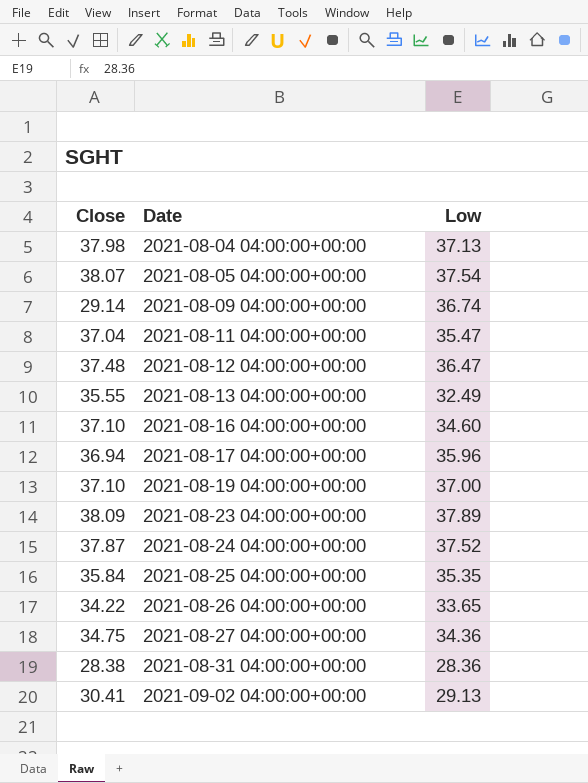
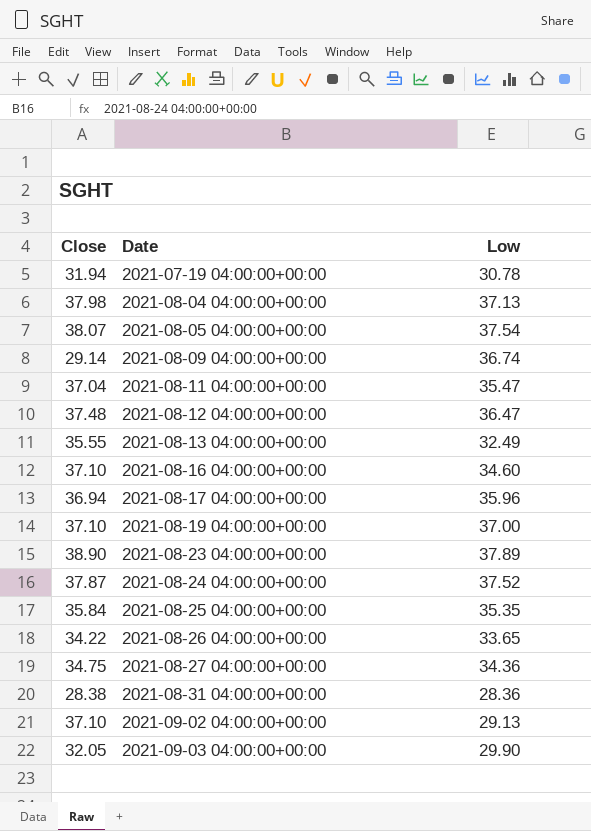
row 2021-07-19 04:00:00+00:00: none -> 31.94 | 30.78
2021-08-23 04:00:00+00:00 | Close: 38.09 -> 38.90
2021-09-02 04:00:00+00:00 | Close: 30.41 -> 37.10
row 2021-09-03 04:00:00+00:00: none -> 32.05 | 29.90

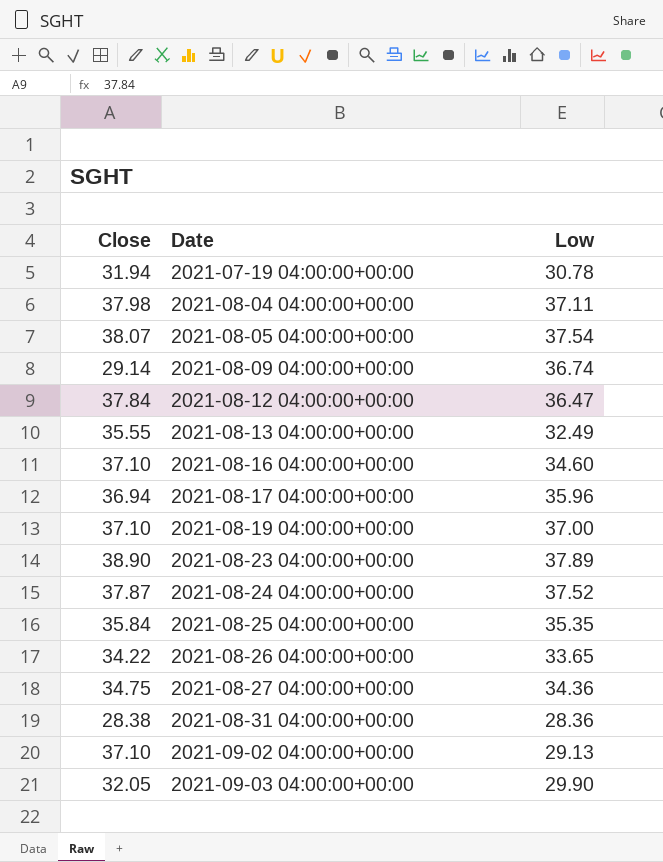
row 2021-08-11 04:00:00+00:00: 37.04 | 35.47 -> none
2021-08-04 04:00:00+00:00 | Low: 37.13 -> 37.11
2021-08-12 04:00:00+00:00 | Close: 37.48 -> 37.84

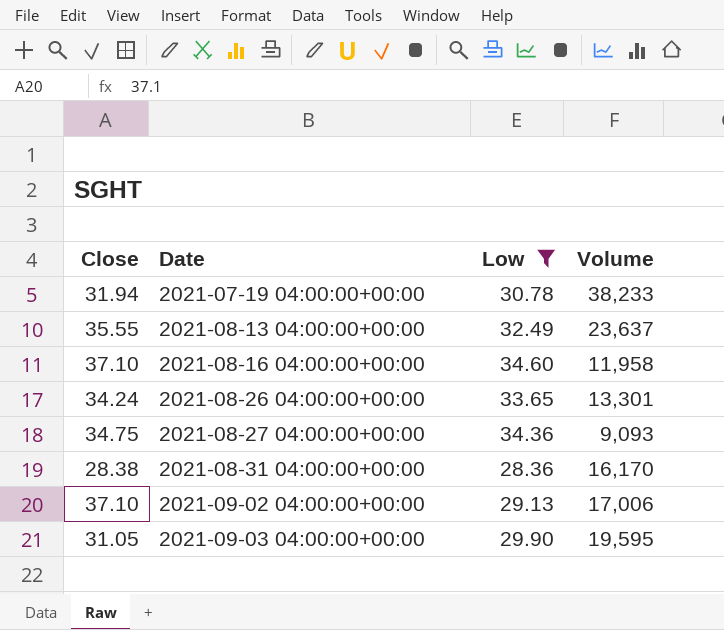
filter: none -> Low <= 34.60
column Volume | position: none -> 4
2021-08-26 04:00:00+00:00 | Close: 34.22 -> 34.24
2021-09-03 04:00:00+00:00 | Close: 32.05 -> 31.05

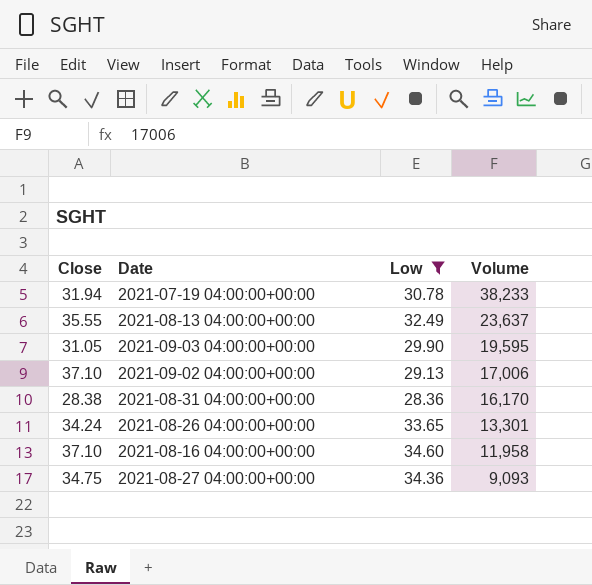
row order: Date ascending -> Volume descending

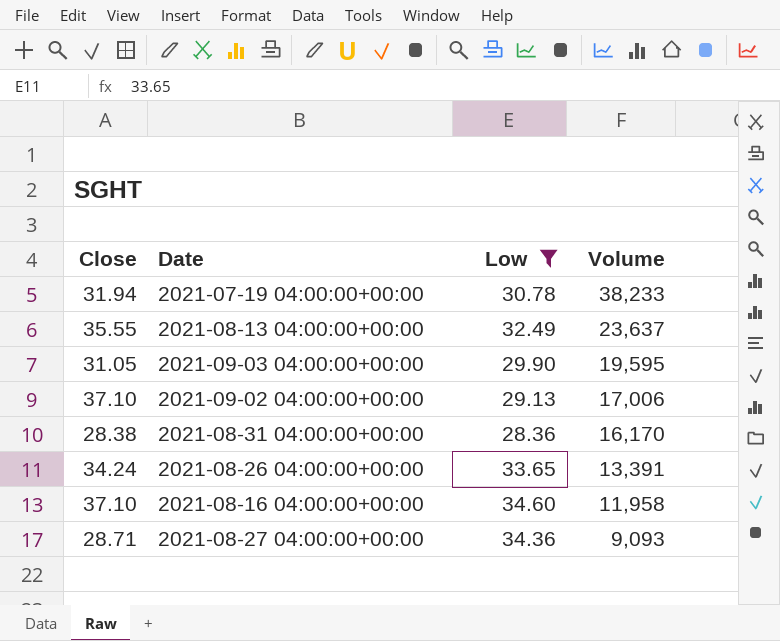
2021-08-26 04:00:00+00:00 | Volume: 13,301 -> 13,391
2021-08-27 04:00:00+00:00 | Close: 34.75 -> 28.71

